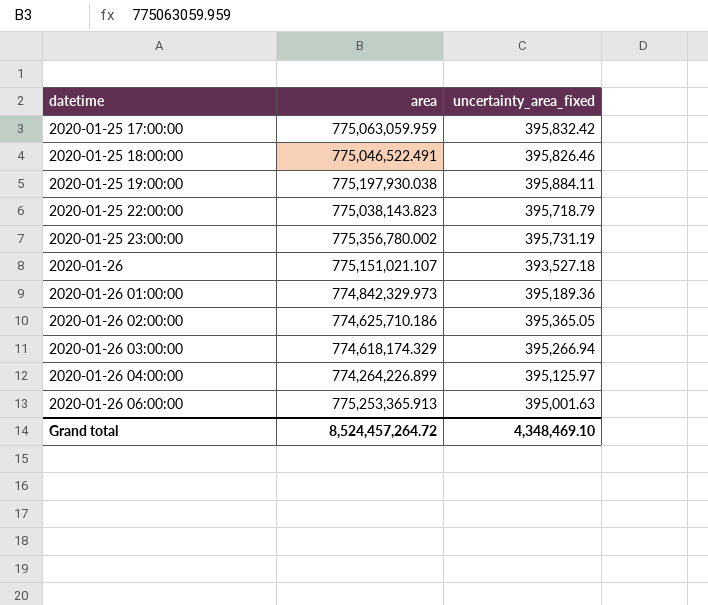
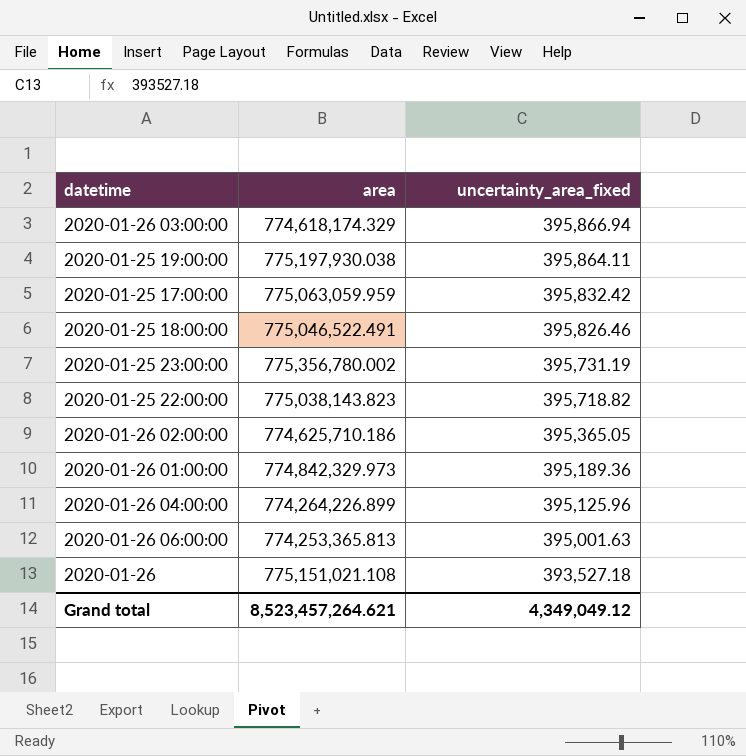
row order: datetime ascending -> uncertainty_area_fixed descending
2020-01-26 03:00:00 | uncertainty_area_fixed: 395,266.94 -> 395,866.94
2020-01-25 19:00:00 | uncertainty_area_fixed: 395,884.11 -> 395,864.11
2020-01-25 22:00:00 | uncertainty_area_fixed: 395,718.79 -> 395,718.82
2020-01-26 04:00:00 | uncertainty_area_fixed: 395,125.97 -> 395,125.96
2020-01-26 06:00:00 | area: 775,253,365.913 -> 774,253,365.813
2020-01-26 | area: 775,151,021.107 -> 775,151,021.108
Grand total | area: 8,524,457,264.72 -> 8,523,457,264.621
Grand total | uncertainty_area_fixed: 4,348,469.10 -> 4,349,049.12

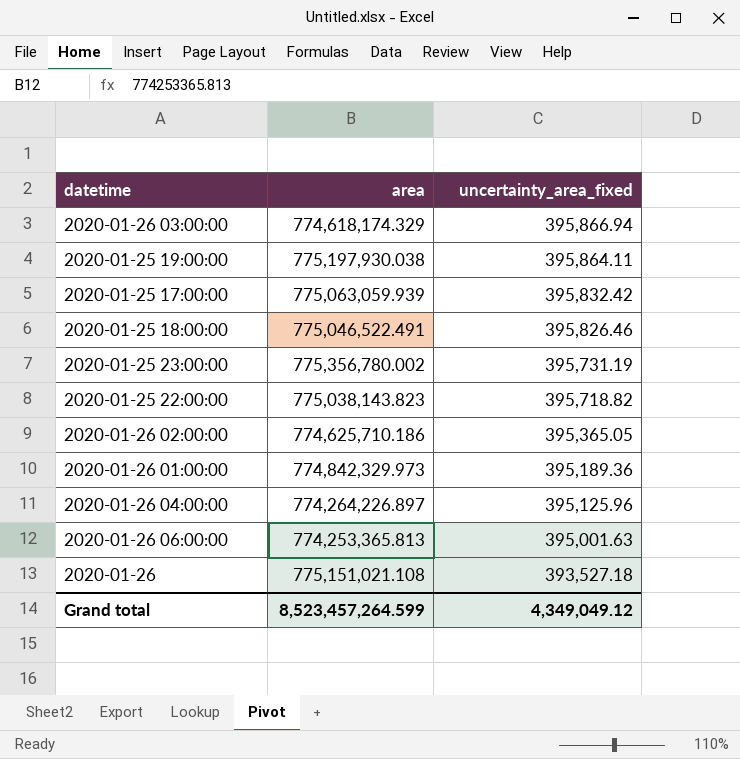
2020-01-25 17:00:00 | area: 775,063,059.959 -> 775,063,059.939
2020-01-26 04:00:00 | area: 774,264,226.899 -> 774,264,226.897
Grand total | area: 8,523,457,264.621 -> 8,523,457,264.599

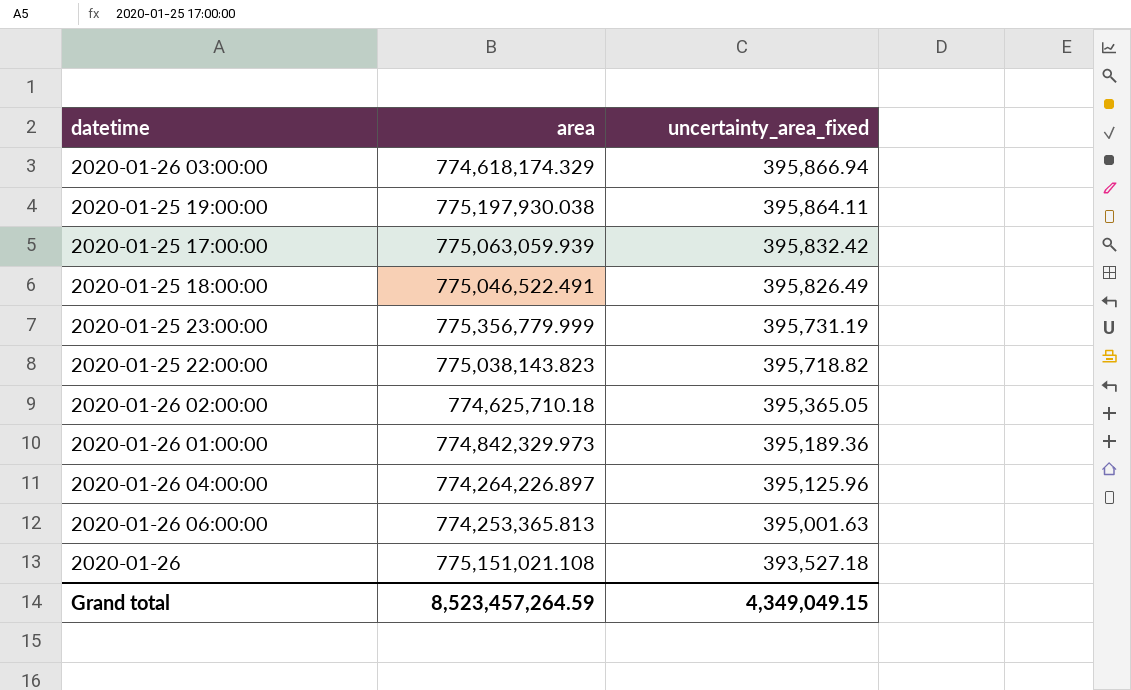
2020-01-25 18:00:00 | uncertainty_area_fixed: 395,826.46 -> 395,826.49
2020-01-25 23:00:00 | area: 775,356,780.002 -> 775,356,779.999
2020-01-26 02:00:00 | area: 774,625,710.186 -> 774,625,710.18
Grand total | area: 8,523,457,264.599 -> 8,523,457,264.59
Grand total | uncertainty_area_fixed: 4,349,049.12 -> 4,349,049.15

